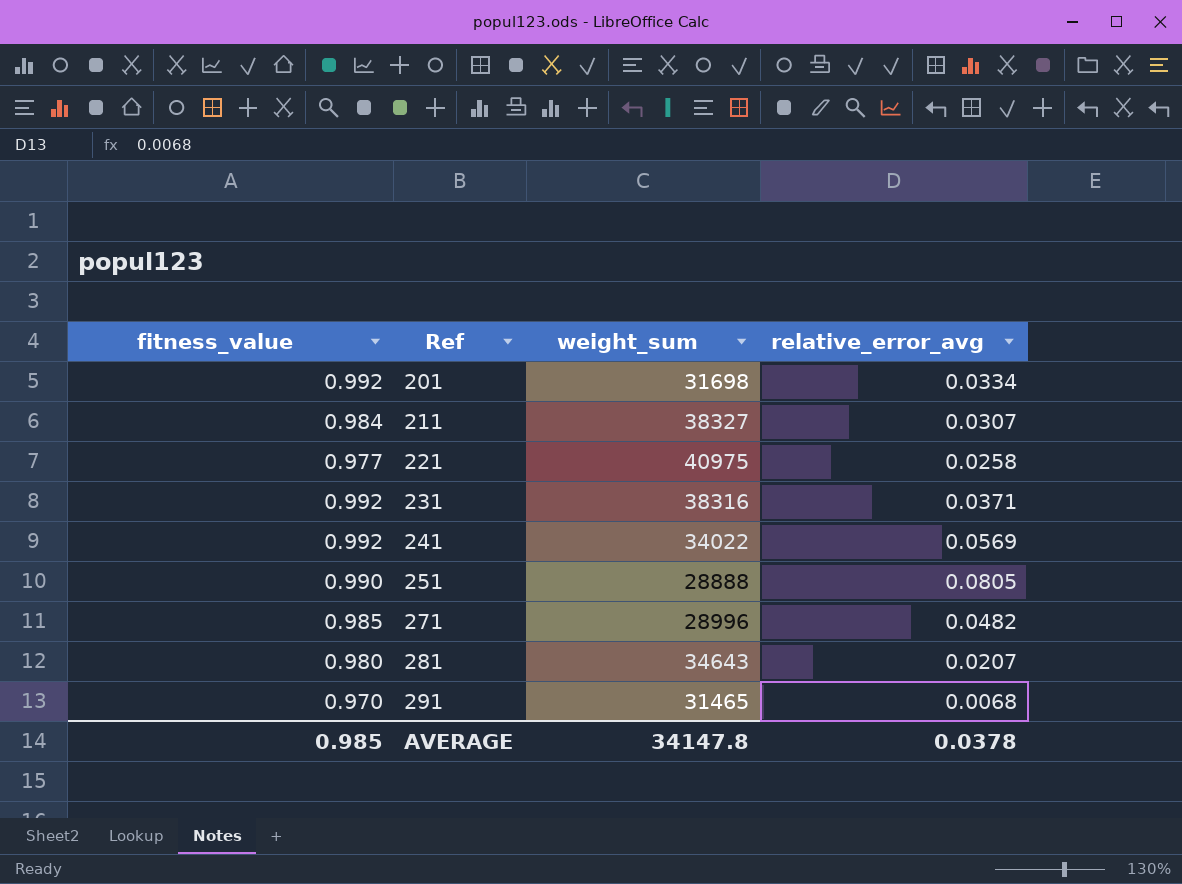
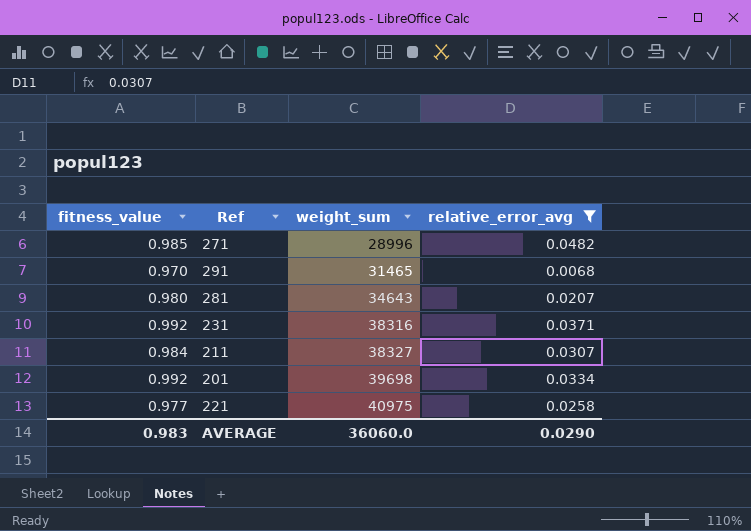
filter: none -> relative_error_avg <= 0.0482
row order: Ref ascending -> weight_sum ascending
201 | weight_sum: 31698 -> 39698
AVERAGE | fitness_value: 0.985 -> 0.983
AVERAGE | weight_sum: 34147.8 -> 36060.0
AVERAGE | relative_error_avg: 0.0378 -> 0.0290

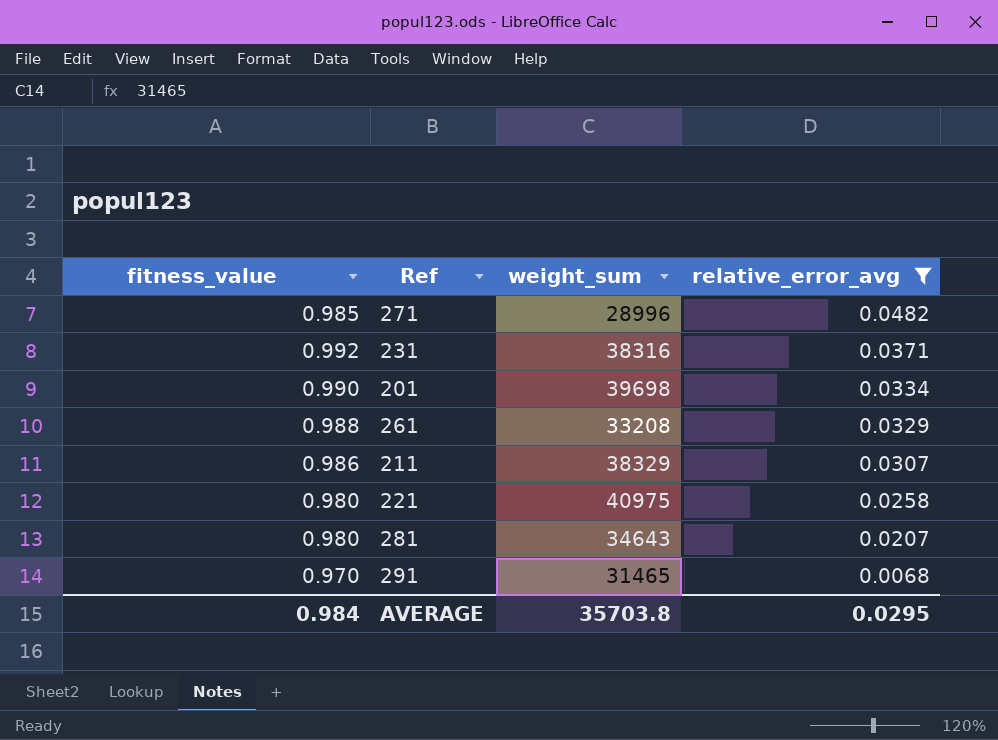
row order: weight_sum ascending -> relative_error_avg descending
201 | fitness_value: 0.992 -> 0.990
row 261: none -> 0.988 | 33208 | 0.0329
211 | fitness_value: 0.984 -> 0.986
211 | weight_sum: 38327 -> 38329
221 | fitness_value: 0.977 -> 0.980
AVERAGE | fitness_value: 0.983 -> 0.984
AVERAGE | weight_sum: 36060.0 -> 35703.8
AVERAGE | relative_error_avg: 0.0290 -> 0.0295

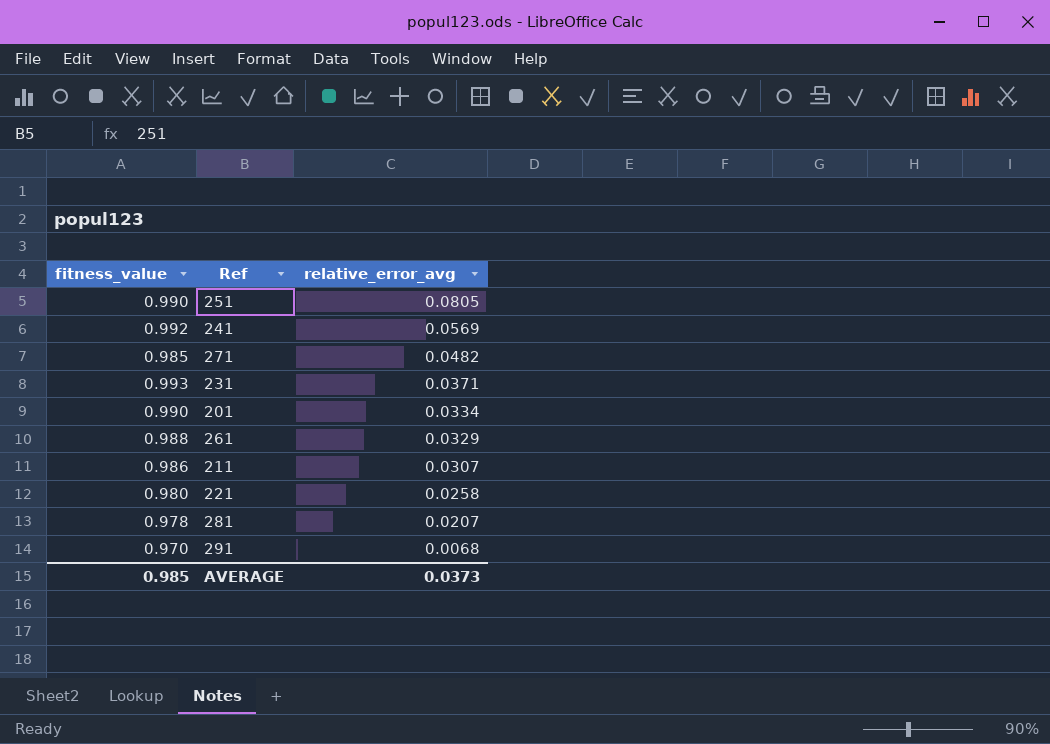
filter: relative_error_avg <= 0.0482 -> none
column weight_sum | position: 3 -> none
231 | fitness_value: 0.992 -> 0.993
281 | fitness_value: 0.980 -> 0.978
AVERAGE | fitness_value: 0.984 -> 0.985
AVERAGE | relative_error_avg: 0.0295 -> 0.0373

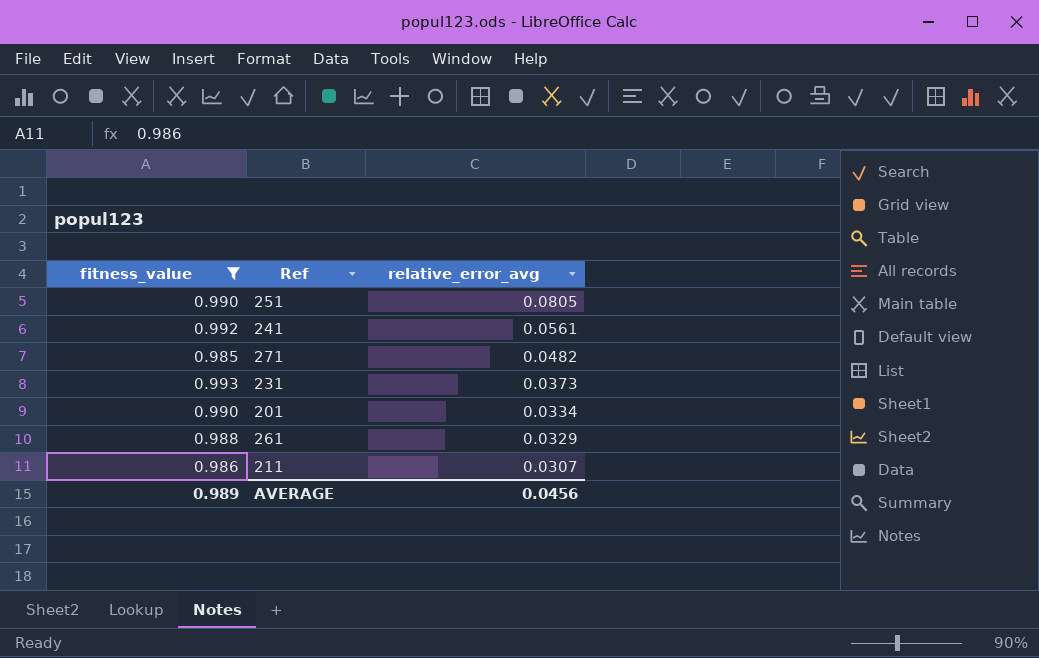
filter: none -> fitness_value >= 0.985
241 | relative_error_avg: 0.0569 -> 0.0561
231 | relative_error_avg: 0.0371 -> 0.0373
AVERAGE | fitness_value: 0.985 -> 0.989
AVERAGE | relative_error_avg: 0.0373 -> 0.0456

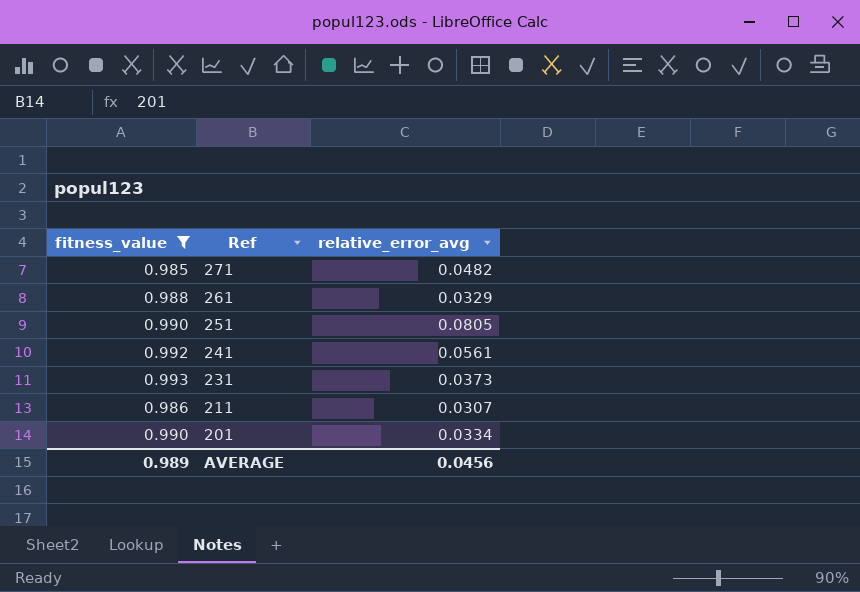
row order: relative_error_avg descending -> Ref descending

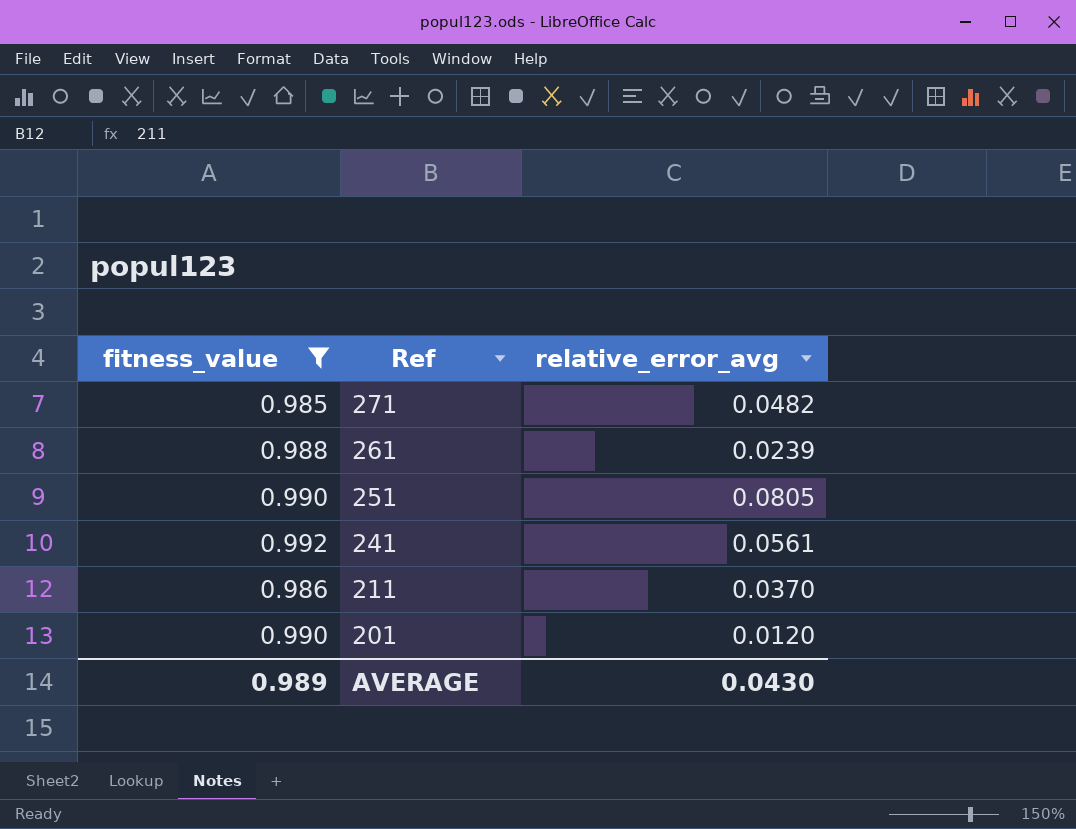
row 231: 0.993 | 0.0373 -> none
261 | relative_error_avg: 0.0329 -> 0.0239
211 | relative_error_avg: 0.0307 -> 0.0370
201 | relative_error_avg: 0.0334 -> 0.0120
AVERAGE | relative_error_avg: 0.0456 -> 0.0430

